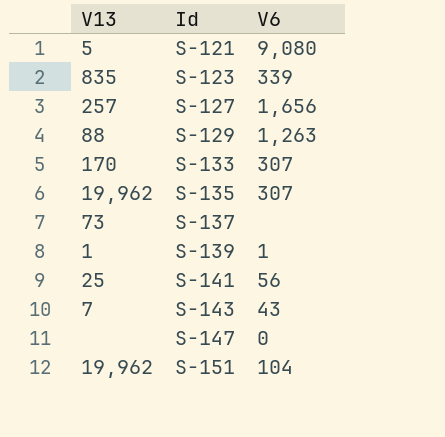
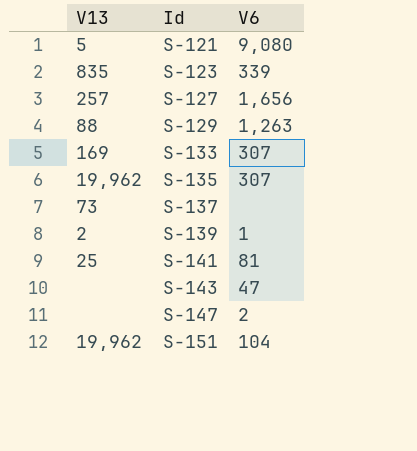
S-133 | V13: 170 -> 169
S-139 | V13: 1 -> 2
S-141 | V6: 56 -> 81
S-143 | V13: 7 -> none
S-143 | V6: 43 -> 47
S-147 | V6: 0 -> 2

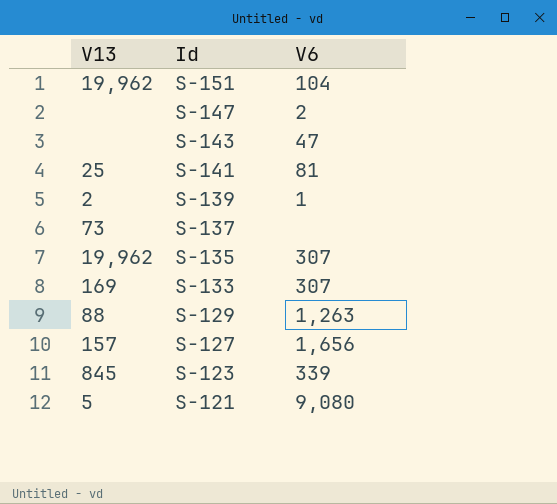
row order: Id ascending -> Id descending
S-127 | V13: 257 -> 157
S-123 | V13: 835 -> 845

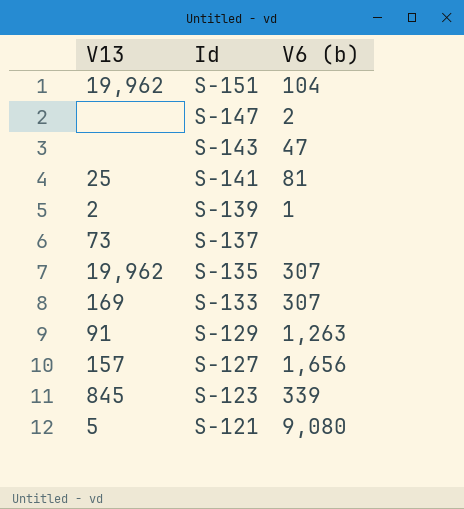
column name: V6 -> V6 (b)
S-129 | V13: 88 -> 91

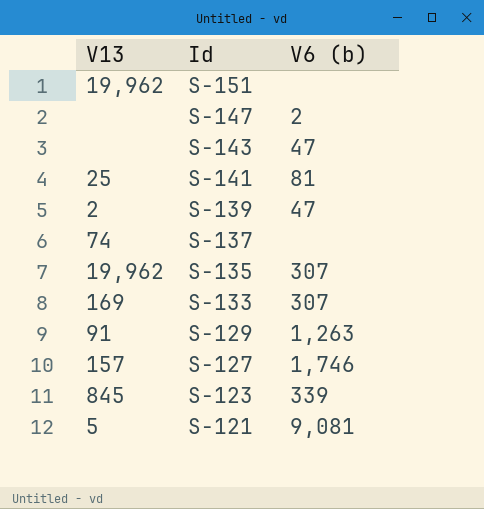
S-151 | V6 (b): 104 -> none
S-139 | V6 (b): 1 -> 47
S-137 | V13: 73 -> 74
S-127 | V6 (b): 1,656 -> 1,746
S-121 | V6 (b): 9,080 -> 9,081

